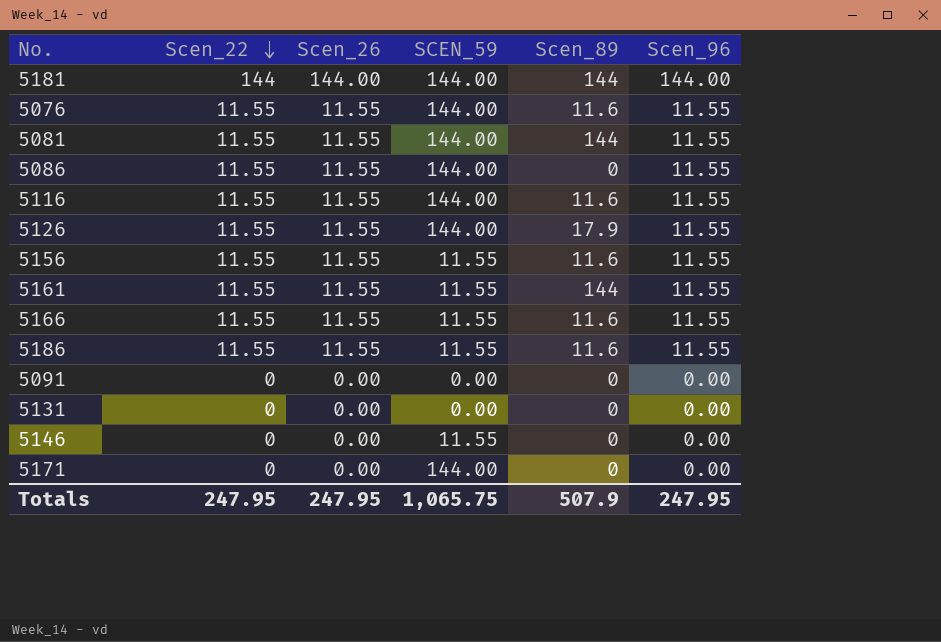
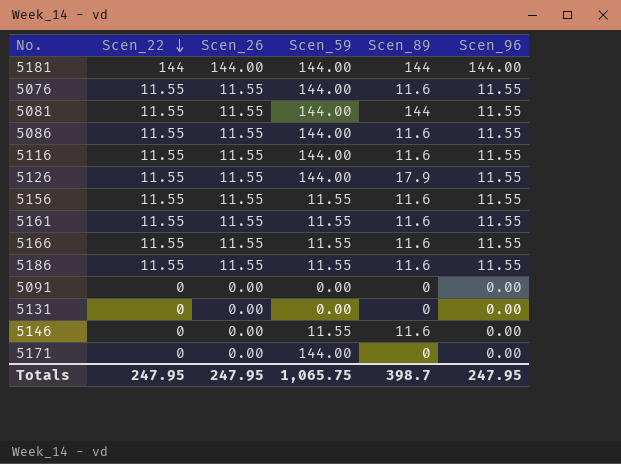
column name: SCEN_59 -> Scen_59
5086 | Scen_89: 0 -> 11.6
5161 | Scen_89: 144 -> 11.6
5146 | Scen_89: 0 -> 11.6
Totals | Scen_89: 507.9 -> 398.7

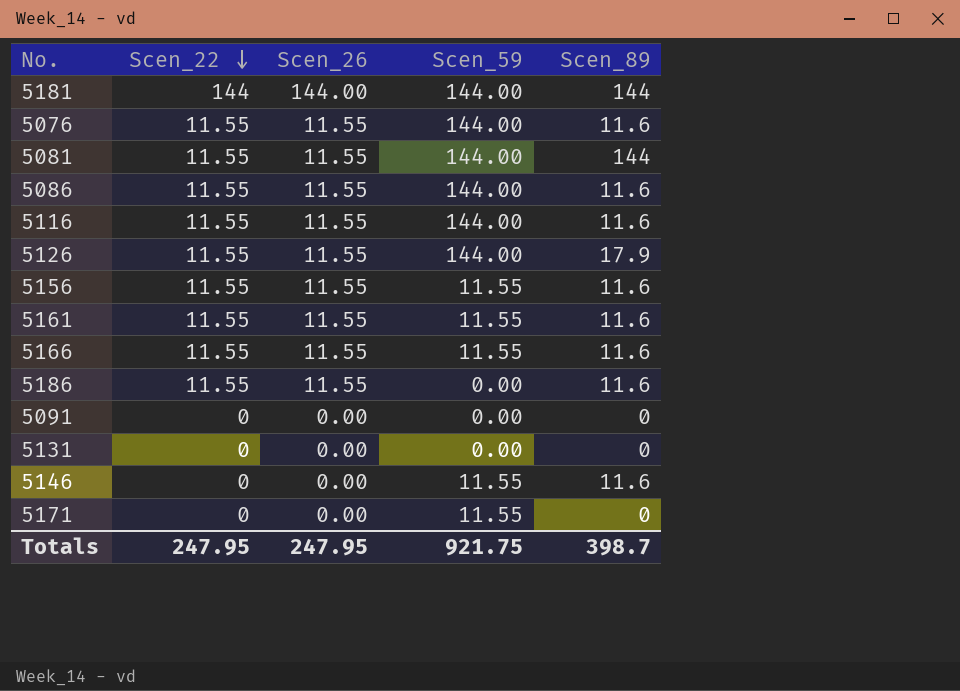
column Scen_96 | position: 6 -> none
5186 | Scen_59: 11.55 -> 0.00
5171 | Scen_59: 144.00 -> 11.55
Totals | Scen_59: 1,065.75 -> 921.75

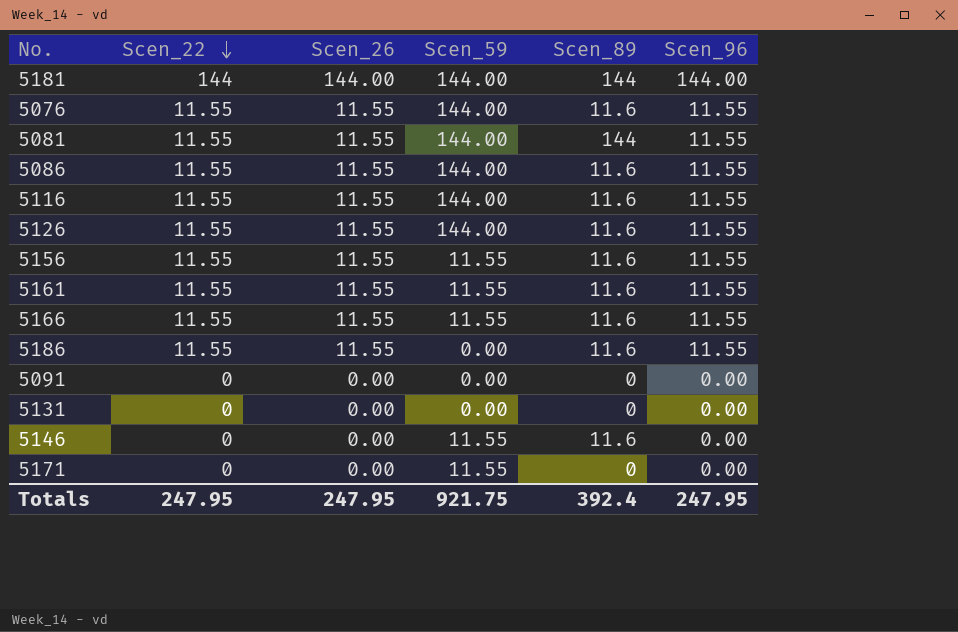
column Scen_96 | position: none -> 6
5126 | Scen_89: 17.9 -> 11.6
Totals | Scen_89: 398.7 -> 392.4

